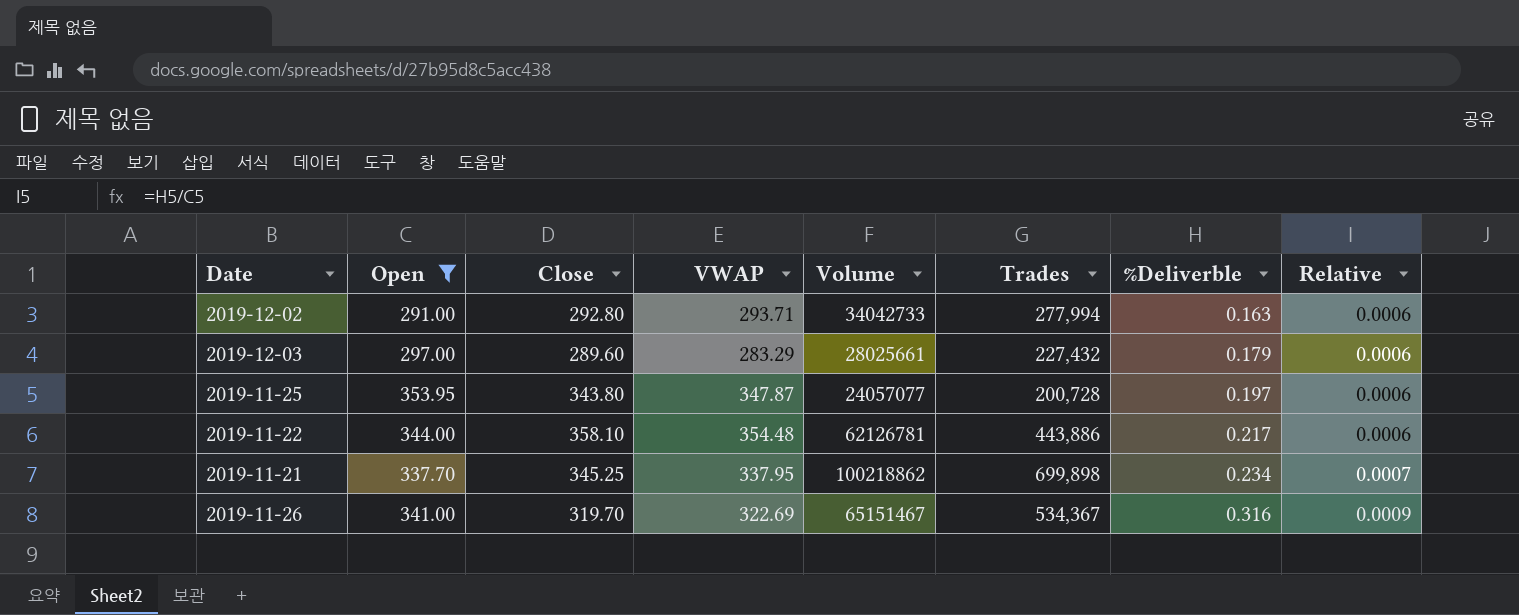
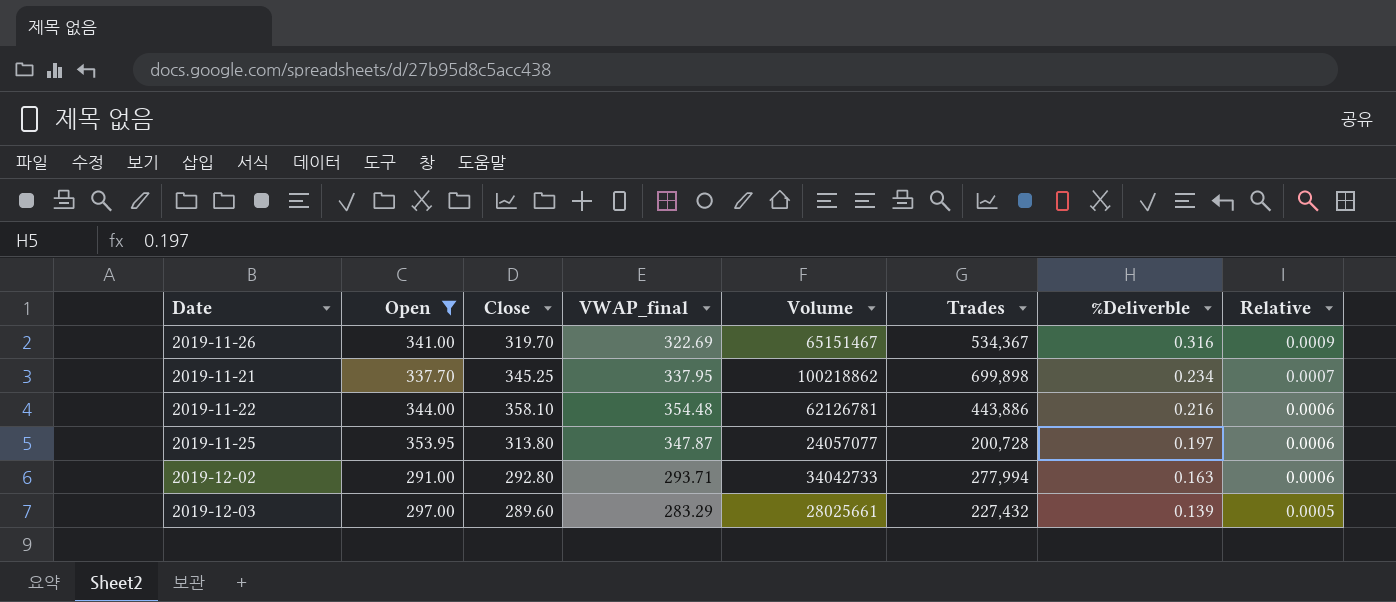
row order: %Deliverble ascending -> %Deliverble descending
column name: VWAP -> VWAP_final
2019-11-22 | %Deliverble: 0.217 -> 0.216
2019-11-25 | Close: 343.80 -> 313.80
2019-12-03 | %Deliverble: 0.179 -> 0.139
2019-12-03 | Relative: 0.0006 -> 0.0005

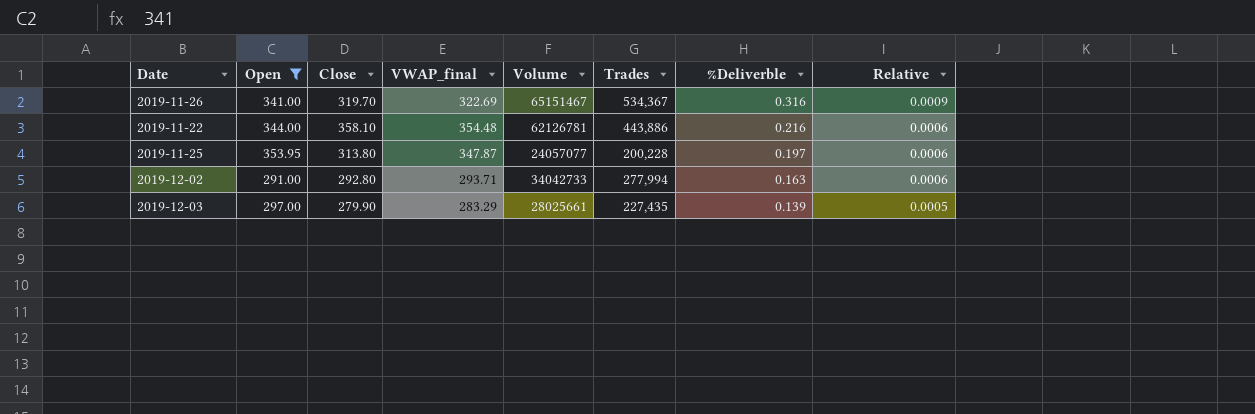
row 2019-11-21: 337.70 | 345.25 | 337.95 | 100218862 | 699,898 | 0.234 | 0.0007 -> none
2019-11-25 | Trades: 200,728 -> 200,228
2019-12-03 | Close: 289.60 -> 279.90
2019-12-03 | Trades: 227,432 -> 227,435

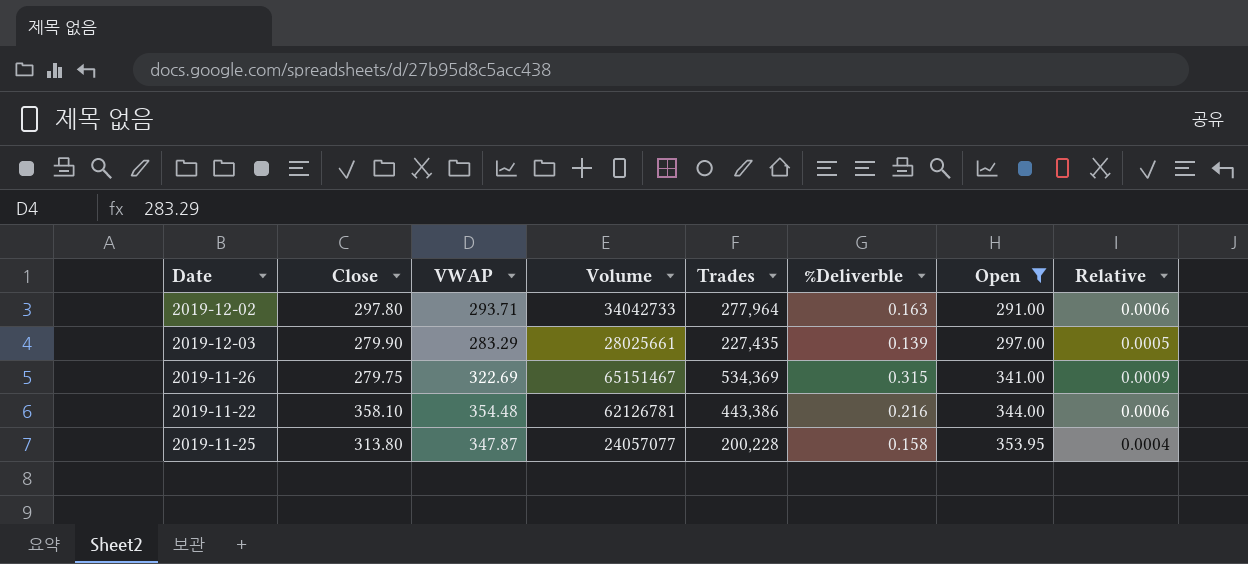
row order: %Deliverble descending -> Open ascending
column name: VWAP_final -> VWAP
column Open | position: 2 -> 7
2019-12-02 | Close: 292.80 -> 297.80
2019-12-02 | Trades: 277,994 -> 277,964
2019-11-26 | Close: 319.70 -> 279.75
2019-11-26 | Trades: 534,367 -> 534,369
2019-11-26 | %Deliverble: 0.316 -> 0.315
2019-11-22 | Trades: 443,886 -> 443,386
2019-11-25 | %Deliverble: 0.197 -> 0.158
2019-11-25 | Relative: 0.0006 -> 0.0004

